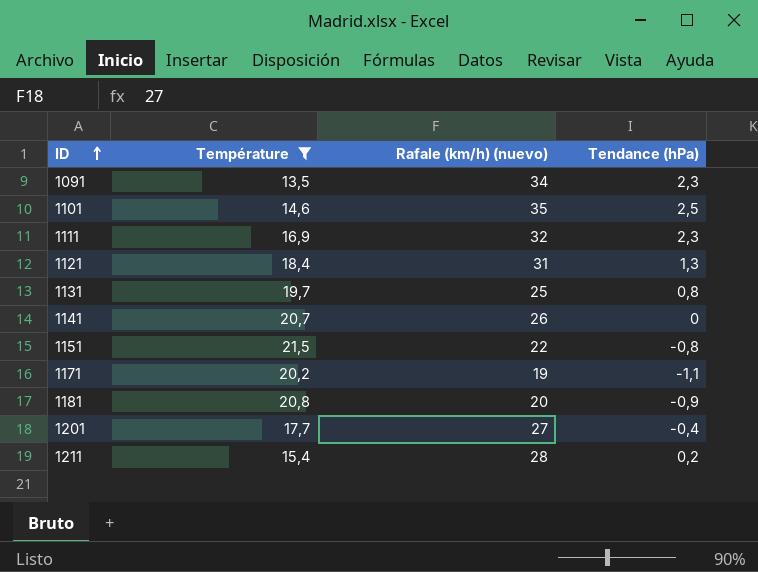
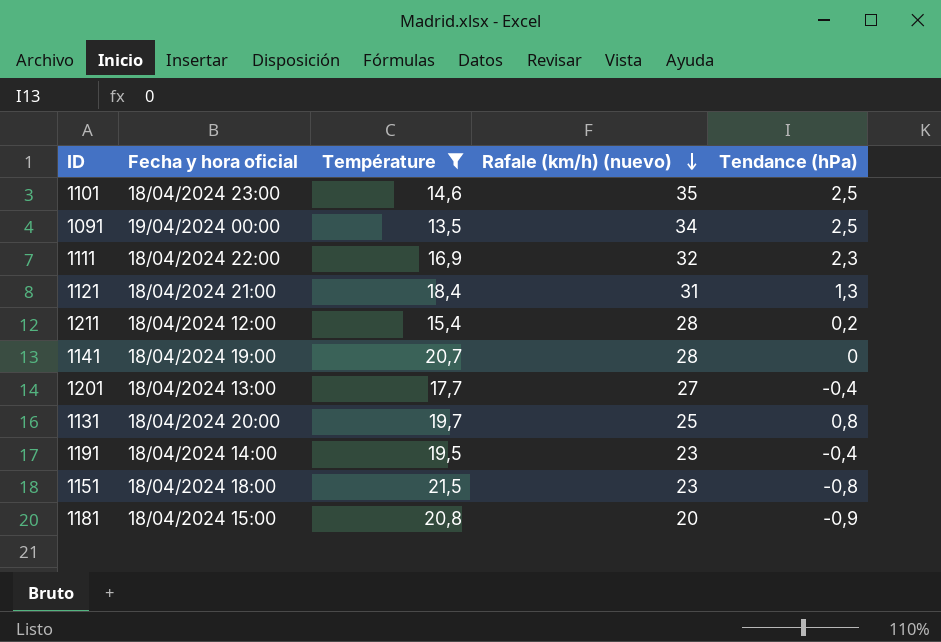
row order: ID ascending -> Rafale (km/h) (nuevo) descending
column Fecha y hora oficial | position: none -> 2
row 1171: 20,2 | 19 | -1,1 -> none
1091 | Tendance (hPa): 2,3 -> 2,5
1141 | Rafale (km/h) (nuevo): 26 -> 28
row 1191: none -> 18/04/2024 14:00 | 19,5 | 23 | -0,4
1151 | Rafale (km/h) (nuevo): 22 -> 23

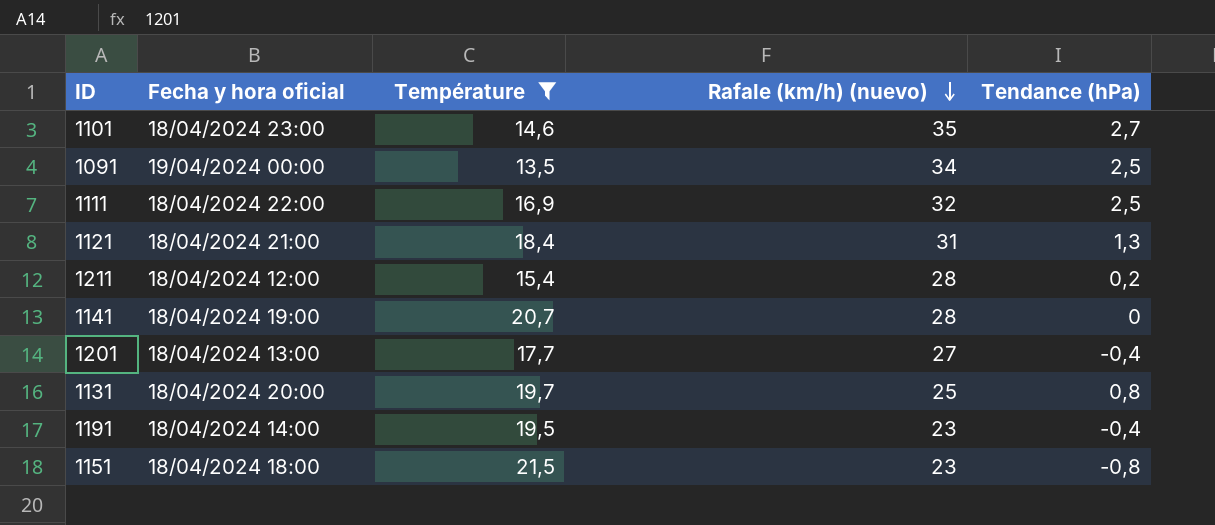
row 1181: 18/04/2024 15:00 | 20,8 | 20 | -0,9 -> none
1101 | Tendance (hPa): 2,5 -> 2,7
1111 | Tendance (hPa): 2,3 -> 2,5

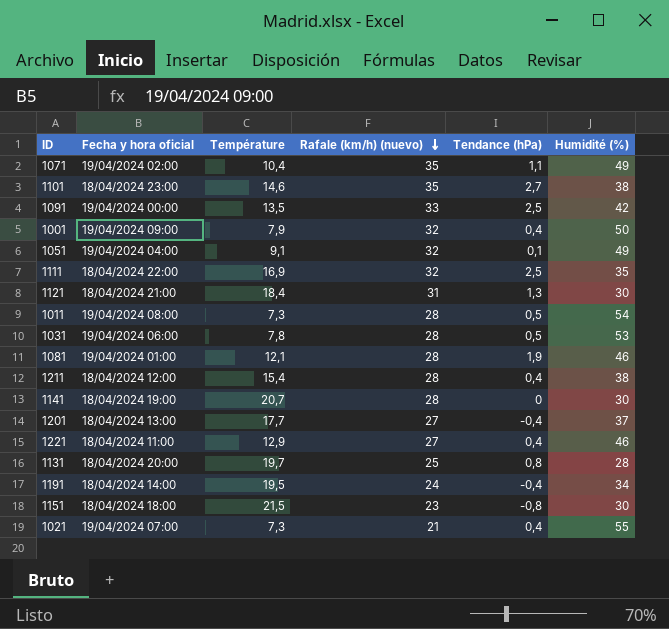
filter: Température >= 13,5 -> none
column Humidité (%) | position: none -> 6
1091 | Rafale (km/h) (nuevo): 34 -> 33
1211 | Tendance (hPa): 0,2 -> 0,4
1191 | Rafale (km/h) (nuevo): 23 -> 24

